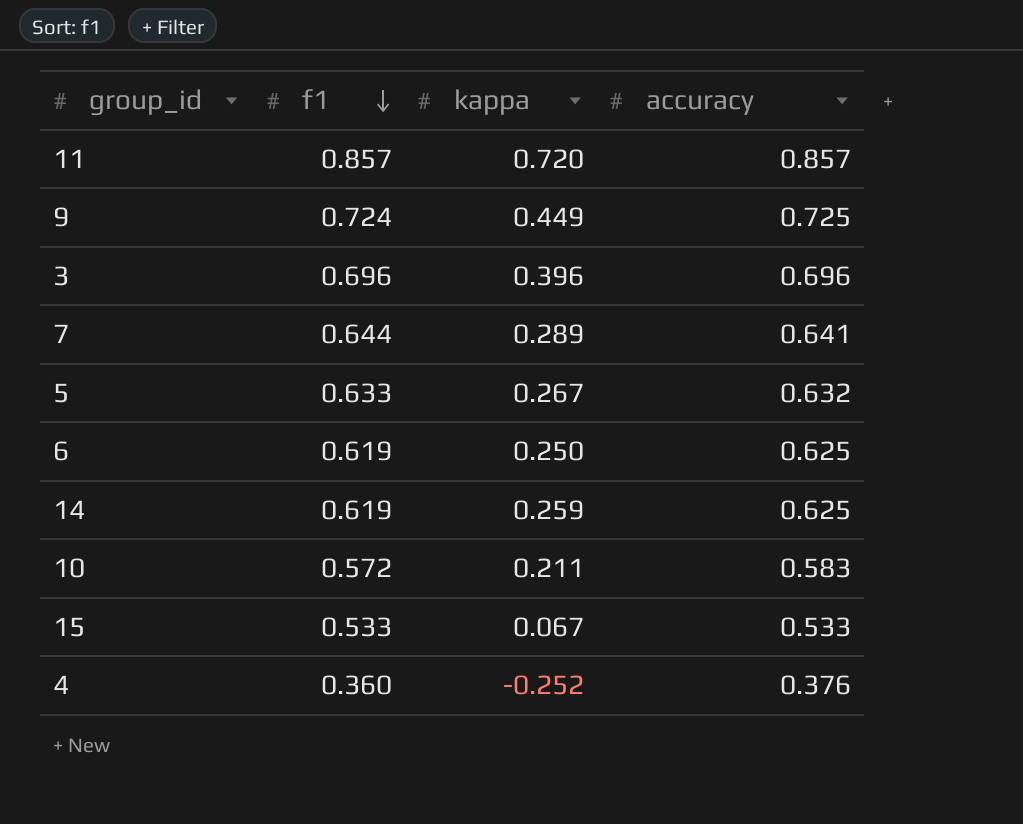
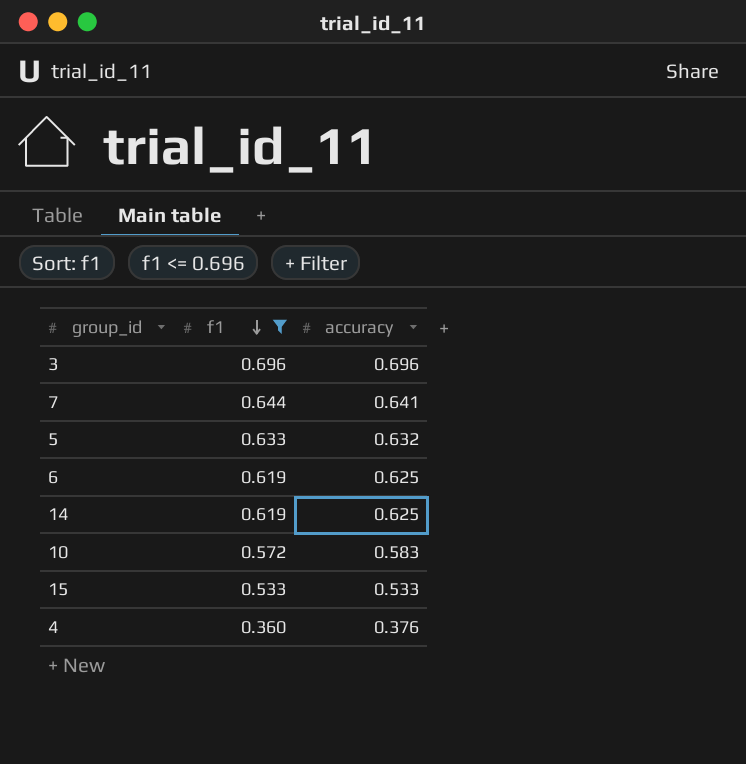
filter: none -> f1 <= 0.696
column kappa | position: 3 -> none

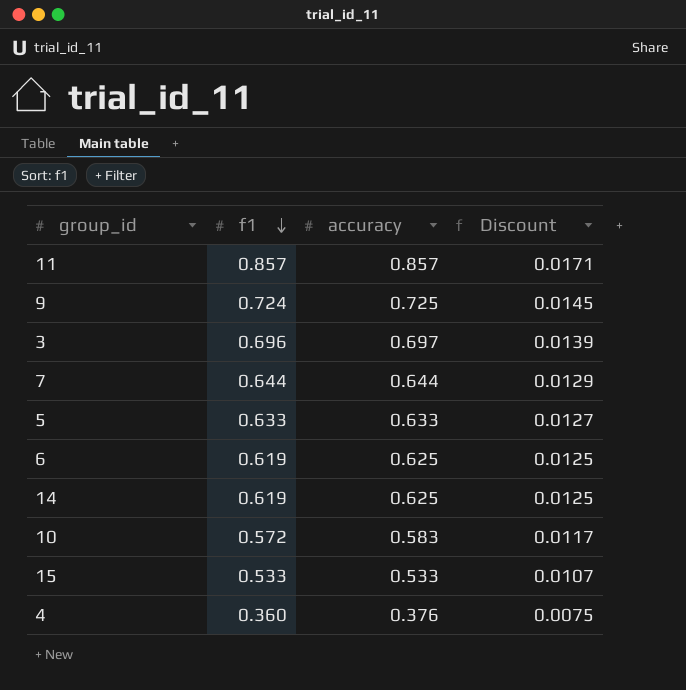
filter: f1 <= 0.696 -> none
column Discount | formula: none -> [accuracy] * 0.02
3 | accuracy: 0.696 -> 0.697
7 | accuracy: 0.641 -> 0.644
5 | accuracy: 0.632 -> 0.633

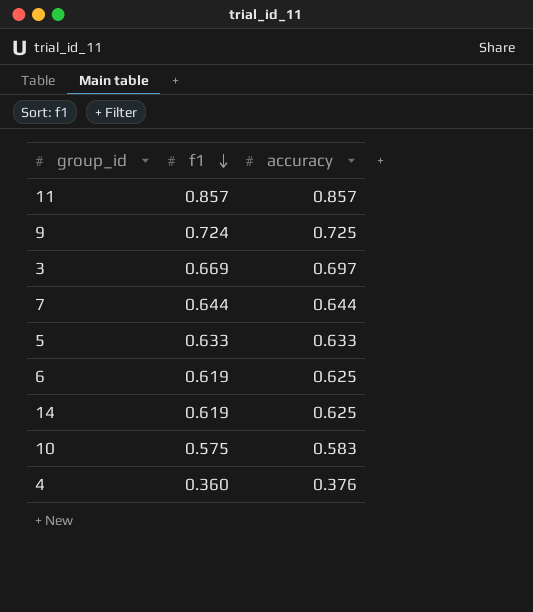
column Discount | formula: [accuracy] * 0.02 -> none
row 15: 0.533 | 0.533 | 0.0107 -> none
3 | f1: 0.696 -> 0.669
10 | f1: 0.572 -> 0.575

